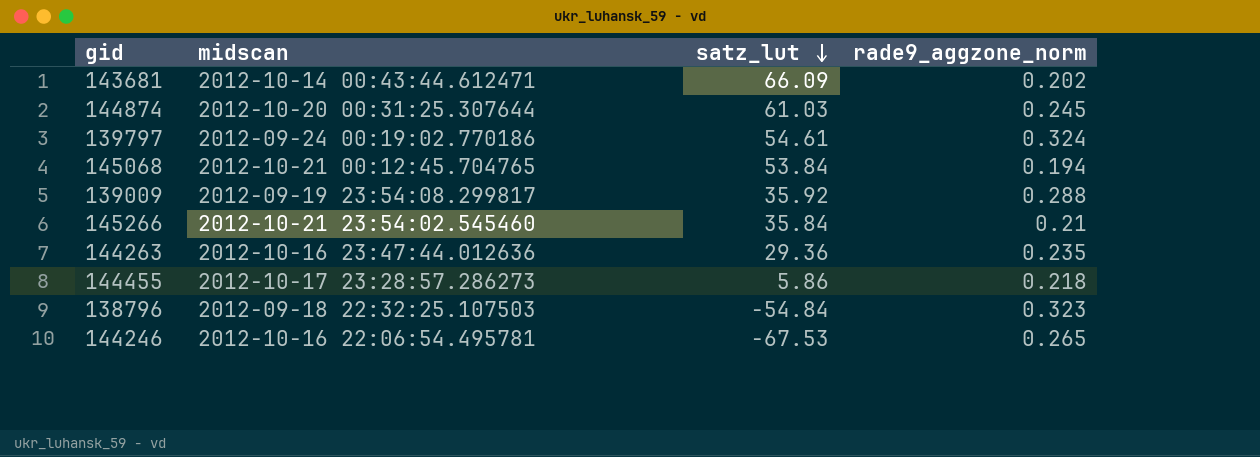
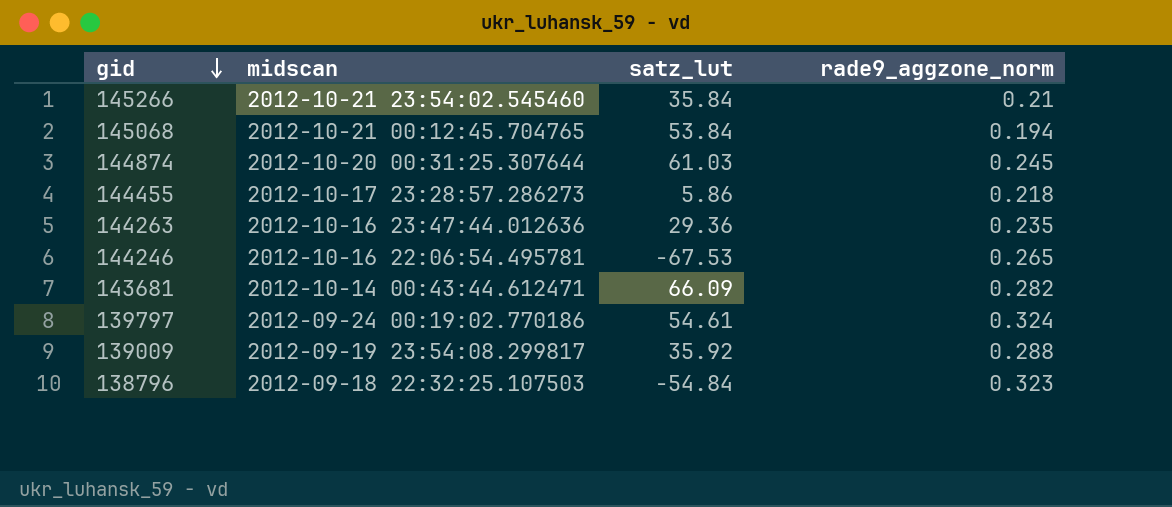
row order: satz_lut descending -> gid descending
143681 | rade9_aggzone_norm: 0.202 -> 0.282

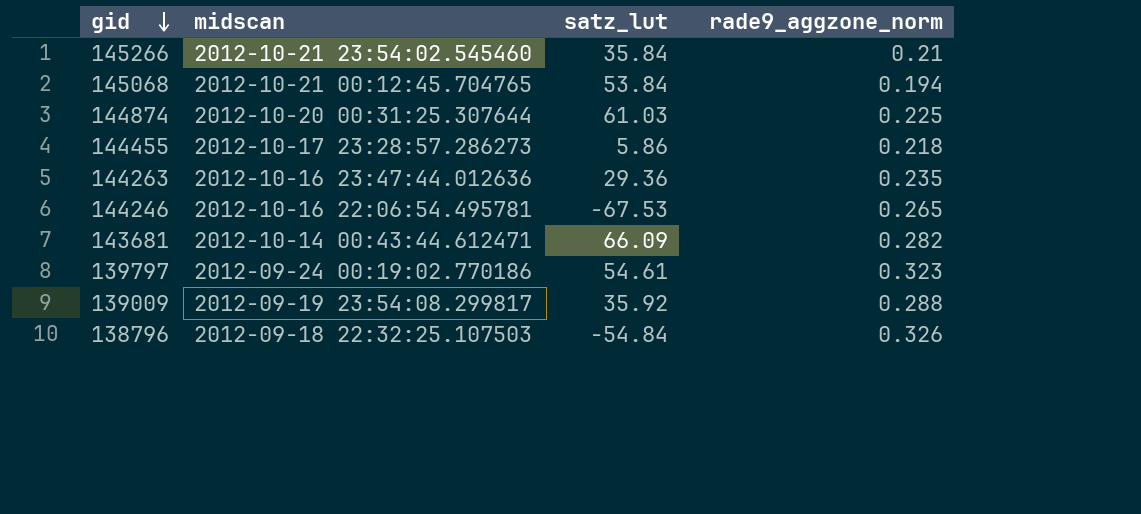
144874 | rade9_aggzone_norm: 0.245 -> 0.225
139797 | rade9_aggzone_norm: 0.324 -> 0.323
138796 | rade9_aggzone_norm: 0.323 -> 0.326

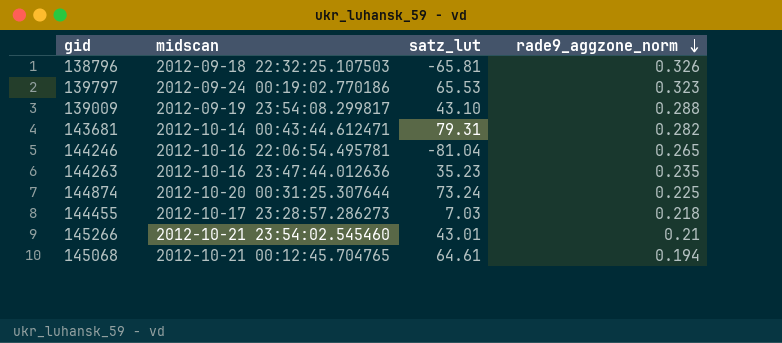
row order: gid descending -> rade9_aggzone_norm descending
138796 | satz_lut: -54.84 -> -65.81
139797 | satz_lut: 54.61 -> 65.53
139009 | satz_lut: 35.92 -> 43.10
143681 | satz_lut: 66.09 -> 79.31
144246 | satz_lut: -67.53 -> -81.04
144263 | satz_lut: 29.36 -> 35.23
144874 | satz_lut: 61.03 -> 73.24
144455 | satz_lut: 5.86 -> 7.03
145266 | satz_lut: 35.84 -> 43.01
145068 | satz_lut: 53.84 -> 64.61

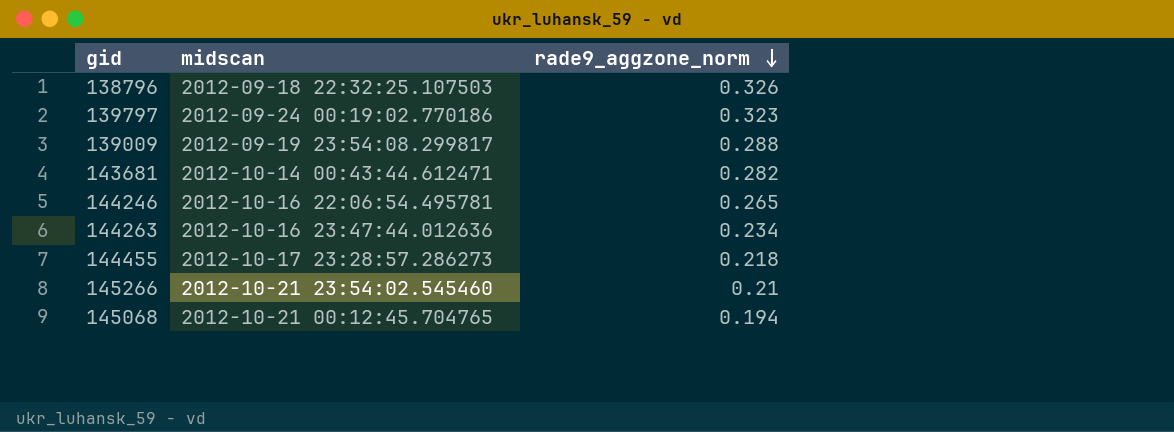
column satz_lut | position: 3 -> none
row 144874: 2012-10-20 00:31:25.307644 | 73.24 | 0.225 -> none
144263 | rade9_aggzone_norm: 0.235 -> 0.234

